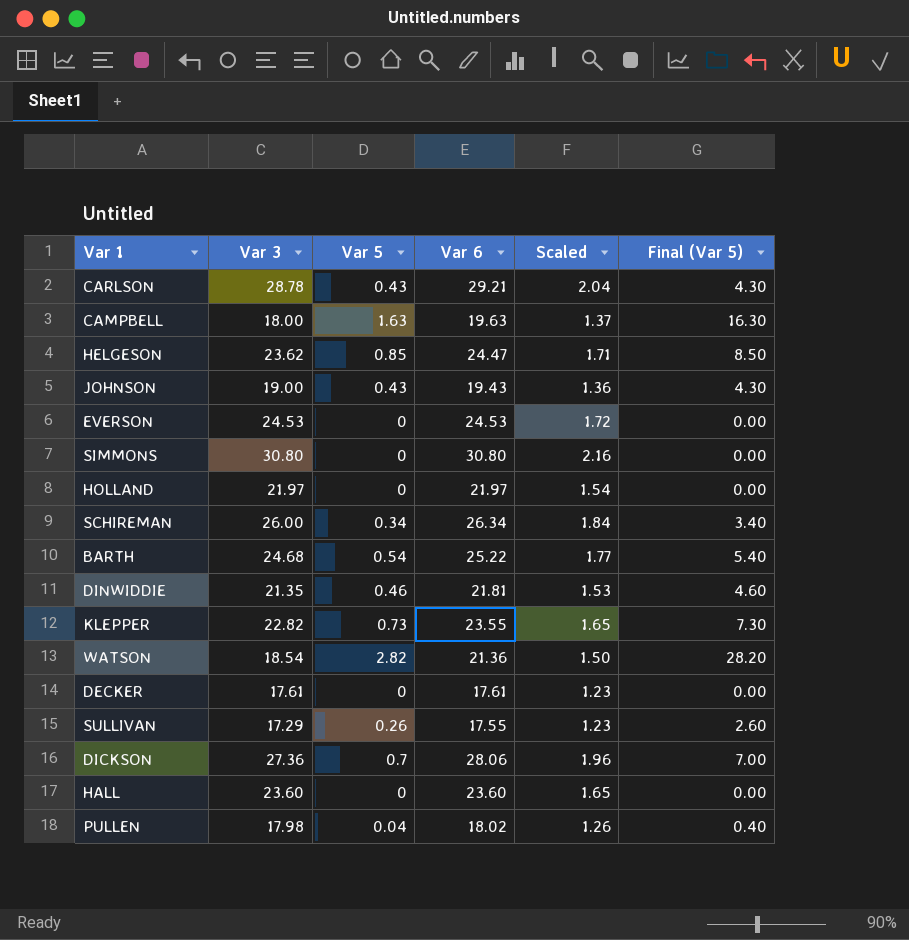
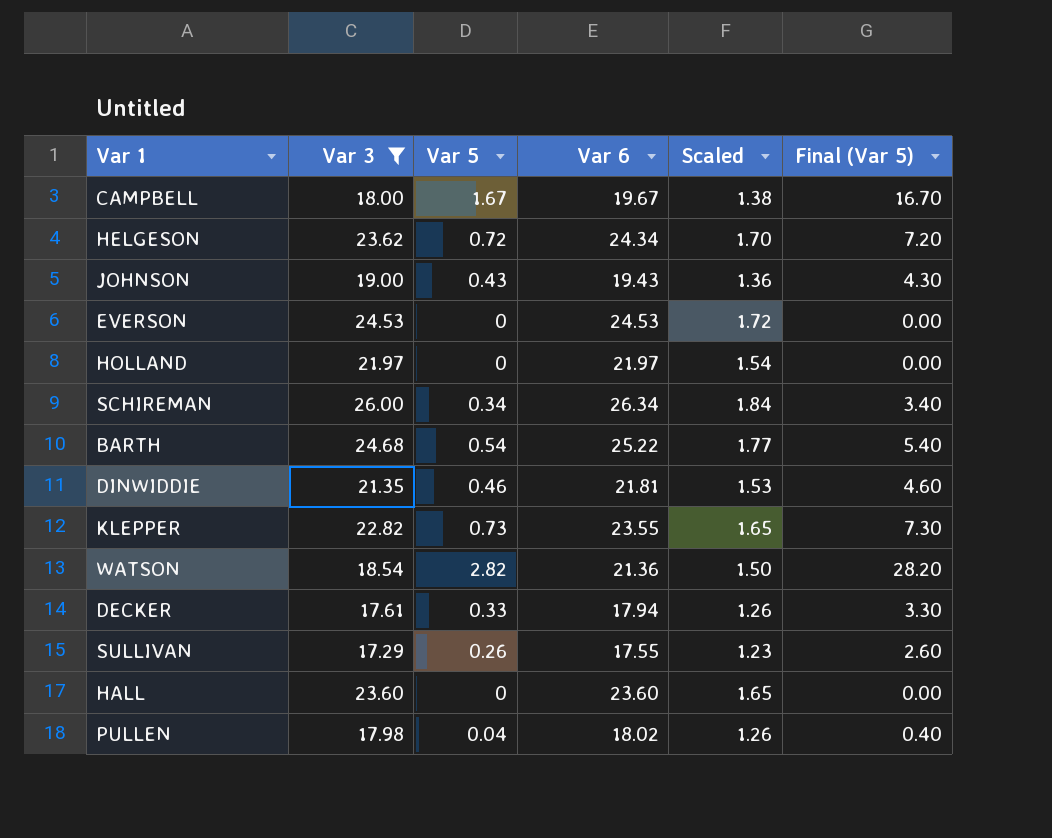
filter: none -> Var 3 <= 26.00
CAMPBELL | Var 5: 1.63 -> 1.67
CAMPBELL | Var 6: 19.63 -> 19.67
CAMPBELL | Scaled: 1.37 -> 1.38
CAMPBELL | Final (Var 5): 16.30 -> 16.70
HELGESON | Var 5: 0.85 -> 0.72
HELGESON | Var 6: 24.47 -> 24.34
HELGESON | Scaled: 1.71 -> 1.70
HELGESON | Final (Var 5): 8.50 -> 7.20
DECKER | Var 5: 0 -> 0.33
DECKER | Var 6: 17.61 -> 17.94
DECKER | Scaled: 1.23 -> 1.26
DECKER | Final (Var 5): 0.00 -> 3.30

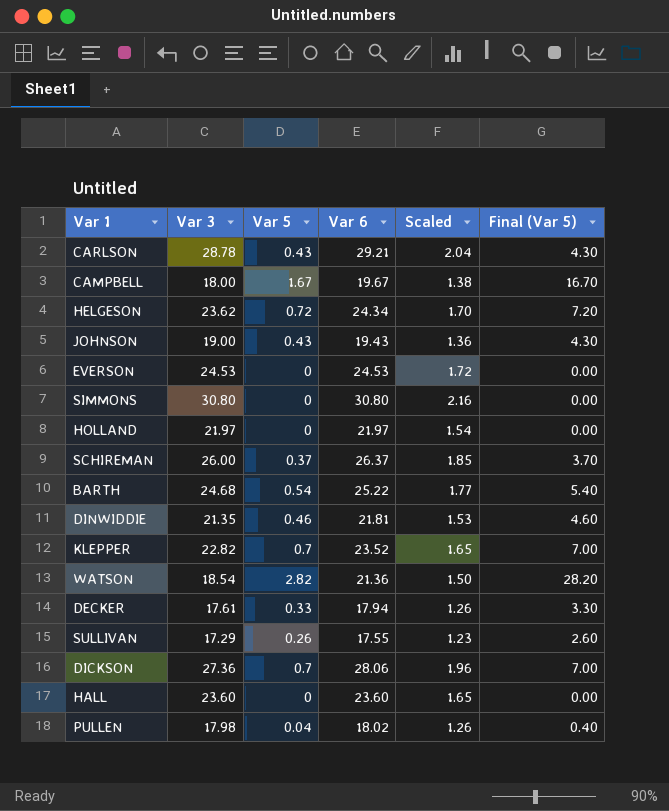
filter: Var 3 <= 26.00 -> none
SCHIREMAN | Var 5: 0.34 -> 0.37
SCHIREMAN | Var 6: 26.34 -> 26.37
SCHIREMAN | Scaled: 1.84 -> 1.85
SCHIREMAN | Final (Var 5): 3.40 -> 3.70
KLEPPER | Var 5: 0.73 -> 0.7
KLEPPER | Var 6: 23.55 -> 23.52
KLEPPER | Final (Var 5): 7.30 -> 7.00

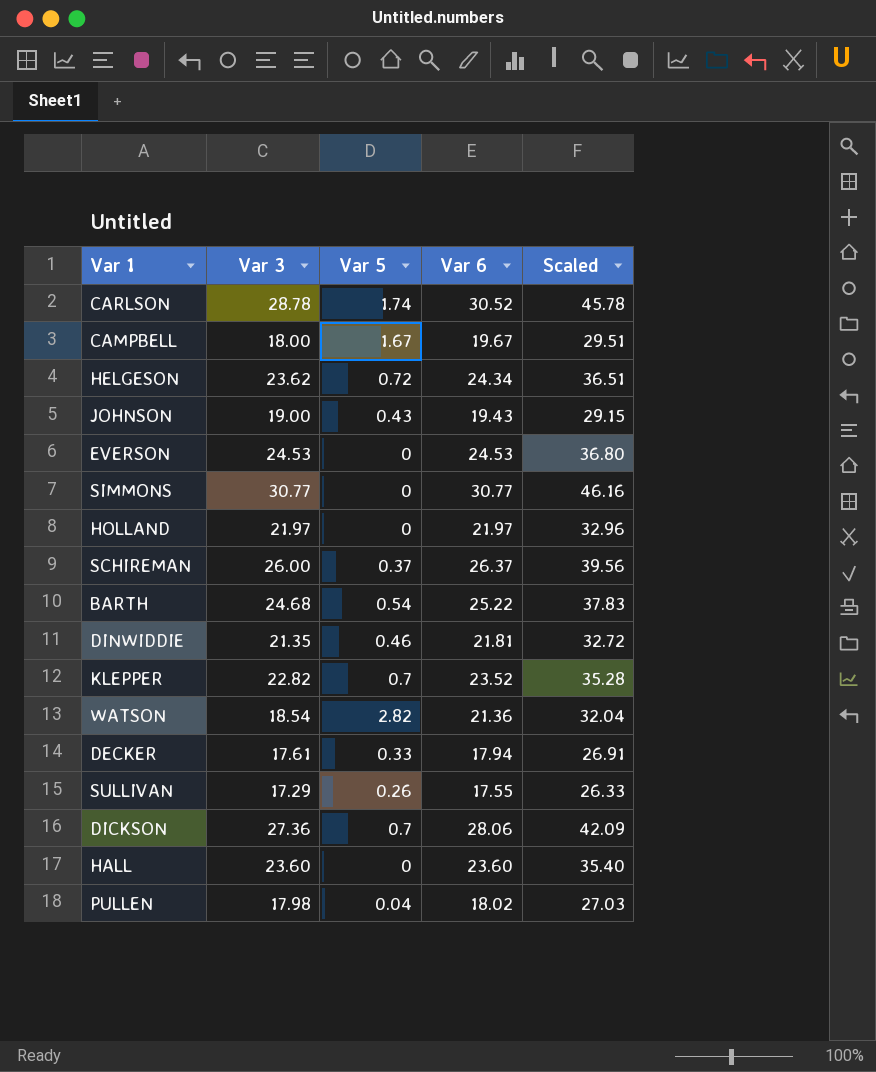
column Final (Var 5) | formula: [Var 5] * 10 -> none
column Scaled | formula: [Var 6] * 0.07 -> [Var 6] * 1.5
CARLSON | Var 5: 0.43 -> 1.74
CARLSON | Var 6: 29.21 -> 30.52
SIMMONS | Var 3: 30.80 -> 30.77
SIMMONS | Var 6: 30.80 -> 30.77

